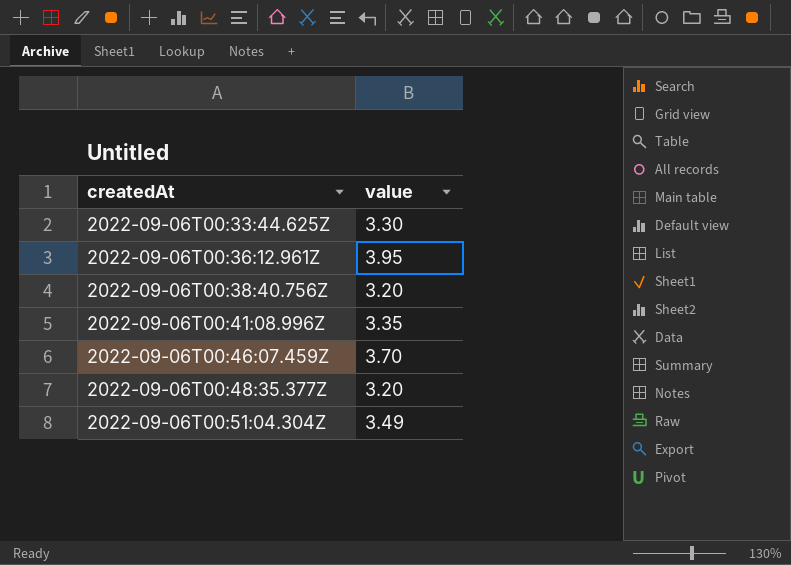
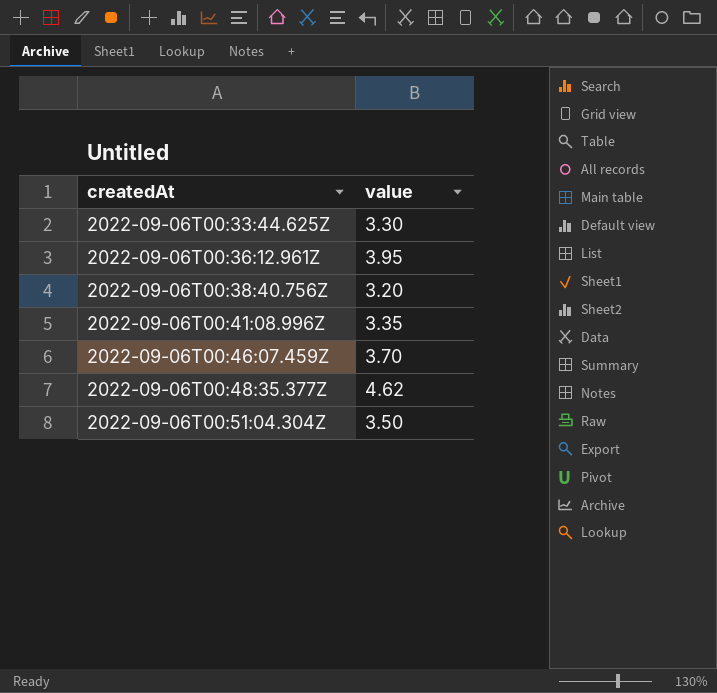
2022-09-06T00:48:35.377Z | value: 3.20 -> 4.62
2022-09-06T00:51:04.304Z | value: 3.49 -> 3.50

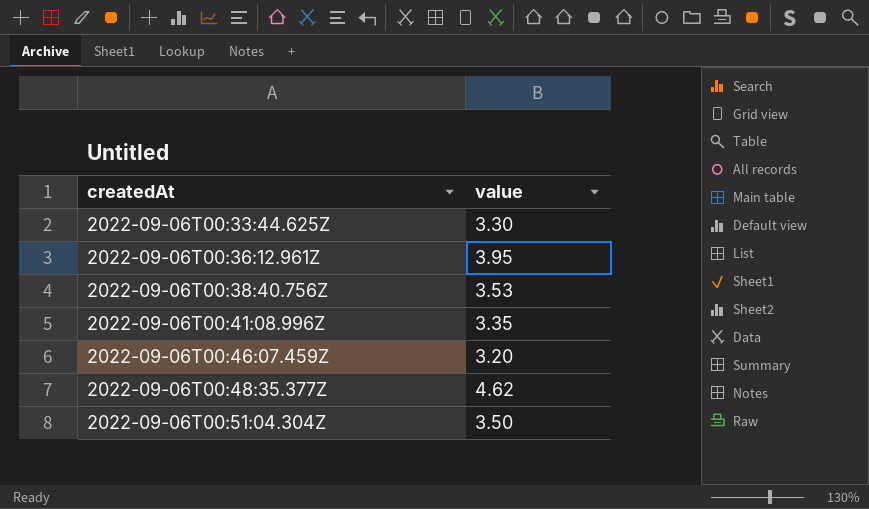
2022-09-06T00:38:40.756Z | value: 3.20 -> 3.53
2022-09-06T00:46:07.459Z | value: 3.70 -> 3.20

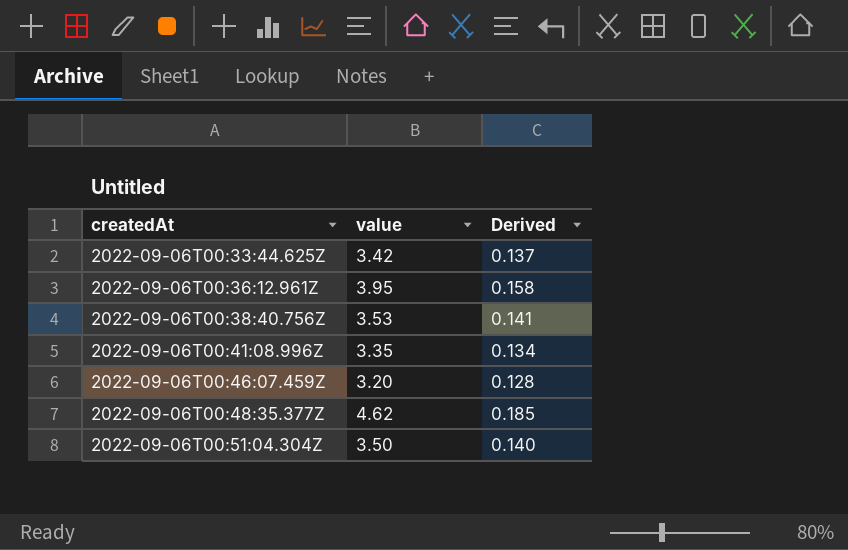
column Derived | formula: none -> [value] * 0.04
2022-09-06T00:33:44.625Z | value: 3.30 -> 3.42

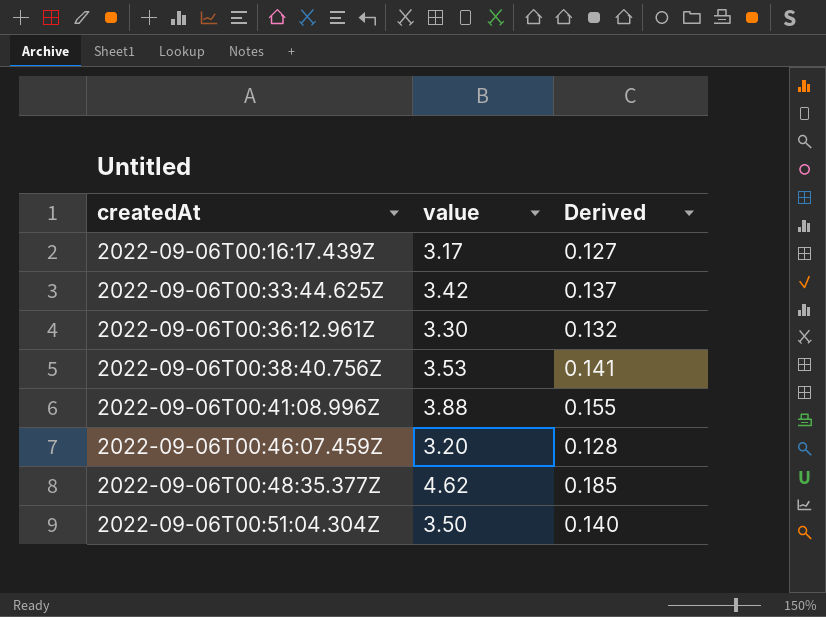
row 2022-09-06T00:16:17.439Z: none -> 3.17 | 0.127
2022-09-06T00:36:12.961Z | value: 3.95 -> 3.30
2022-09-06T00:36:12.961Z | Derived: 0.158 -> 0.132
2022-09-06T00:41:08.996Z | value: 3.35 -> 3.88
2022-09-06T00:41:08.996Z | Derived: 0.134 -> 0.155

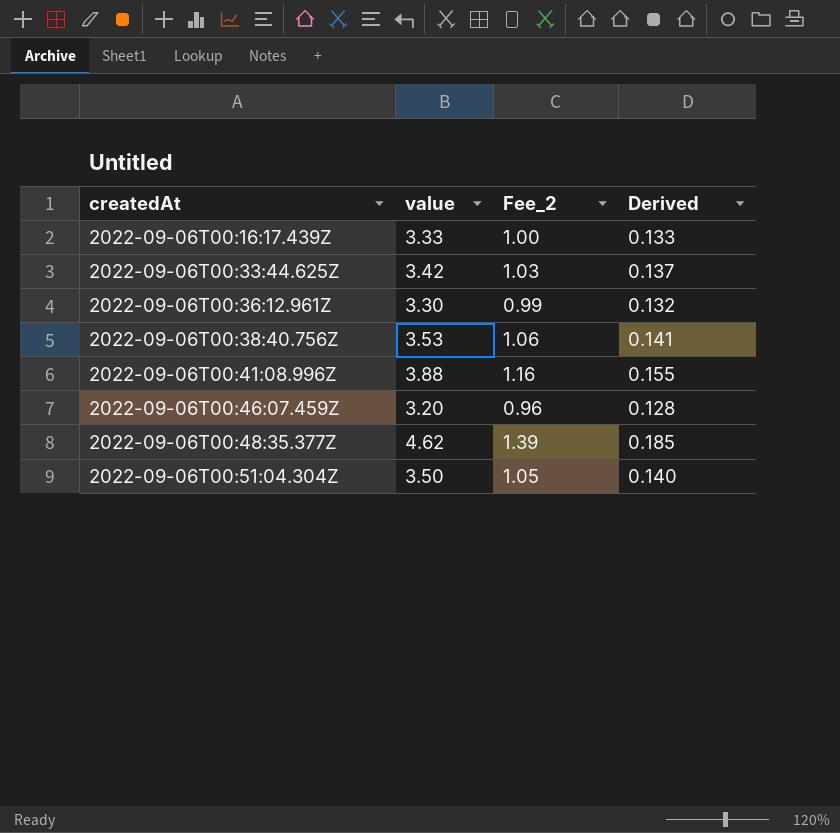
column Fee_2 | formula: none -> [value] * 0.3
2022-09-06T00:16:17.439Z | value: 3.17 -> 3.33
2022-09-06T00:16:17.439Z | Derived: 0.127 -> 0.133

